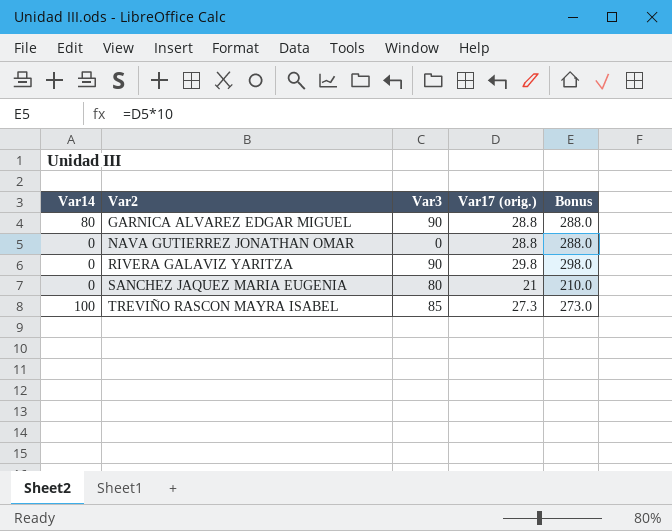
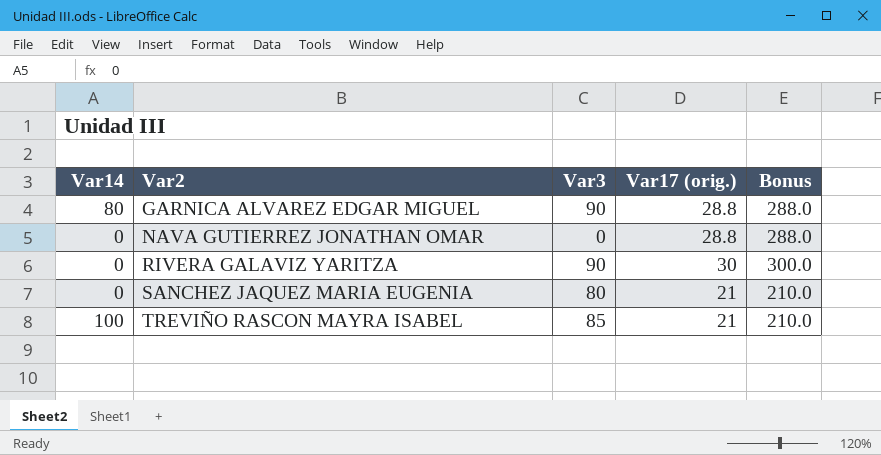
RIVERA GALAVIZ YARITZA | Var17 (orig.): 29.8 -> 30
RIVERA GALAVIZ YARITZA | Bonus: 298.0 -> 300.0
TREVIÑO RASCON MAYRA ISABEL | Var17 (orig.): 27.3 -> 21
TREVIÑO RASCON MAYRA ISABEL | Bonus: 273.0 -> 210.0

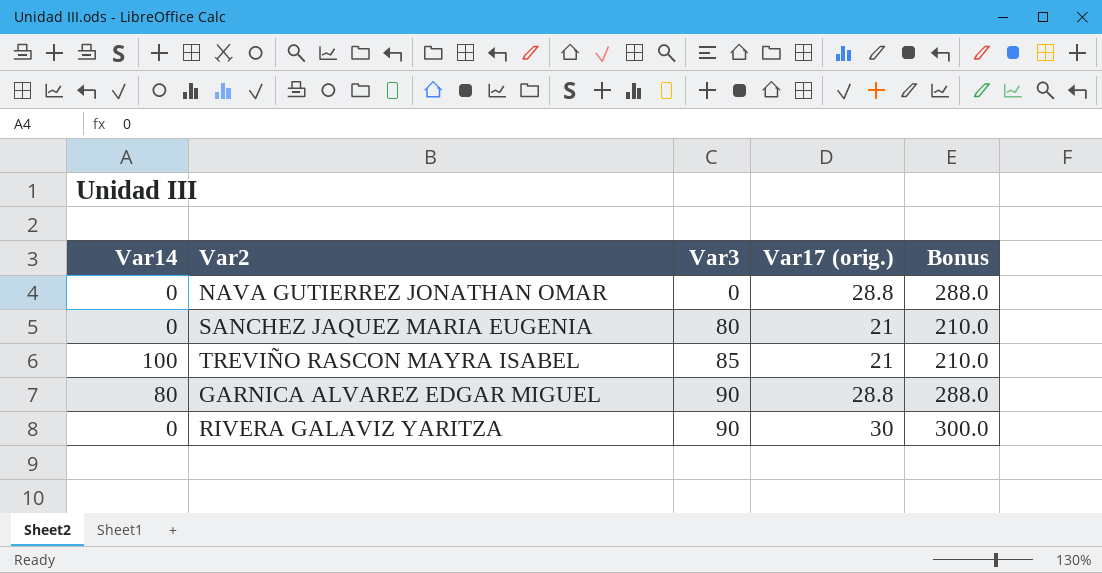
row order: Var2 ascending -> Var3 ascending

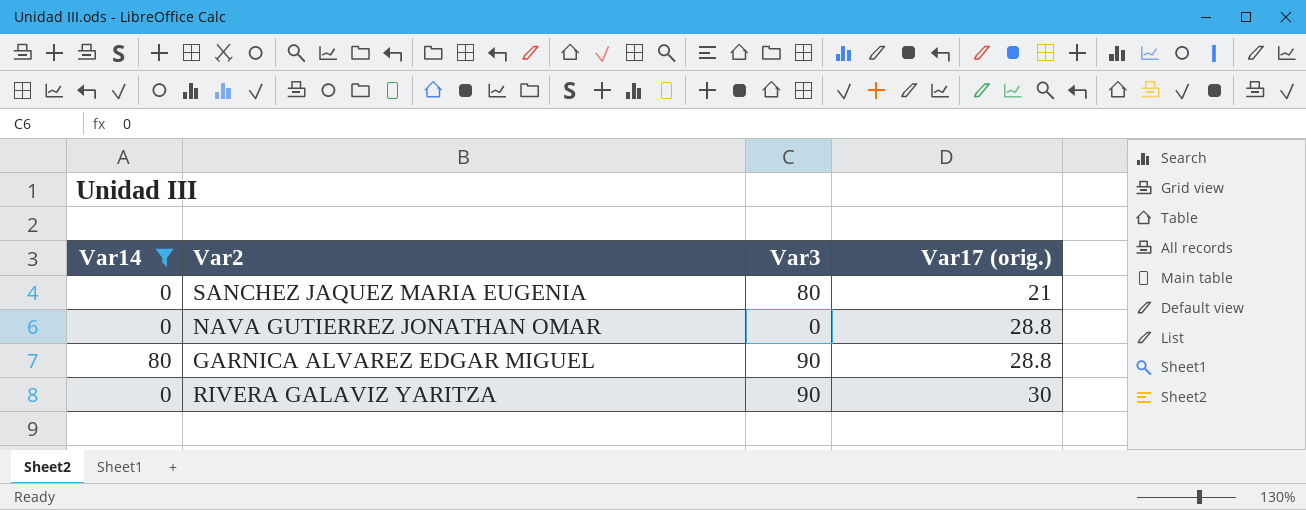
filter: none -> Var14 != 100
row order: Var3 ascending -> Var17 (orig.) ascending
column Bonus | formula: [Var17 (orig.)] * 10 -> none

